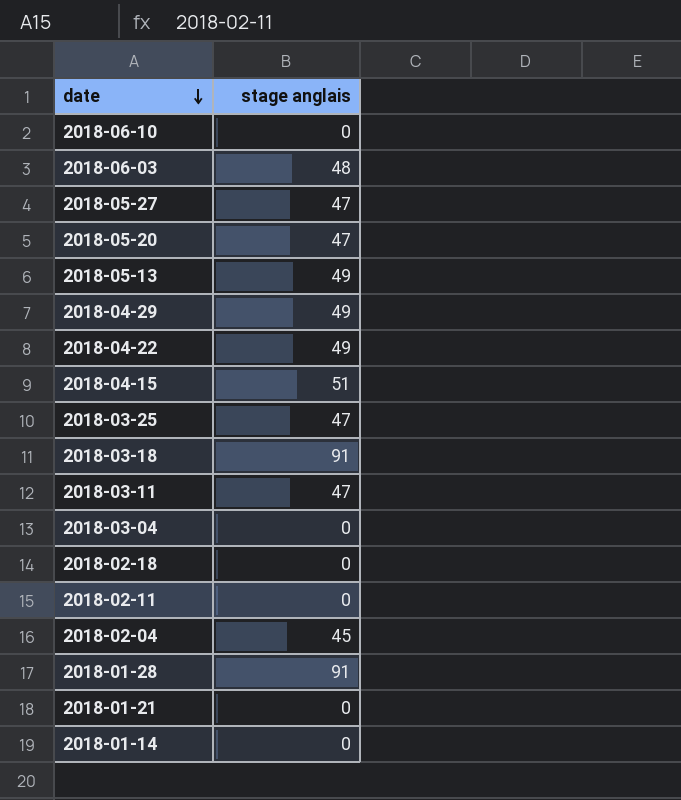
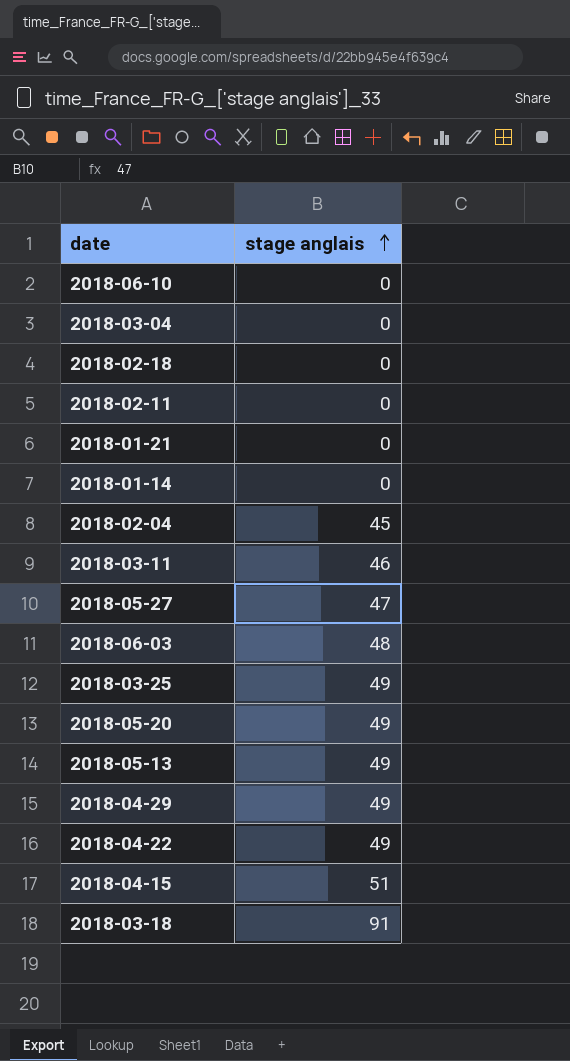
row order: date descending -> stage anglais ascending
row 2018-01-28: 91 -> none
2018-03-11 | stage anglais: 47 -> 46
2018-03-25 | stage anglais: 47 -> 49
2018-05-20 | stage anglais: 47 -> 49

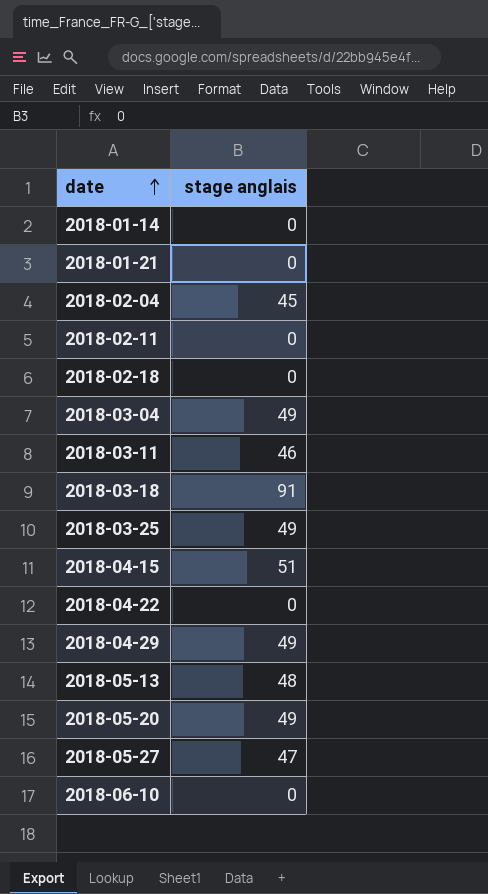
row order: stage anglais ascending -> date ascending
row 2018-06-03: 48 -> none
2018-03-04 | stage anglais: 0 -> 49
2018-04-22 | stage anglais: 49 -> 0
2018-05-13 | stage anglais: 49 -> 48

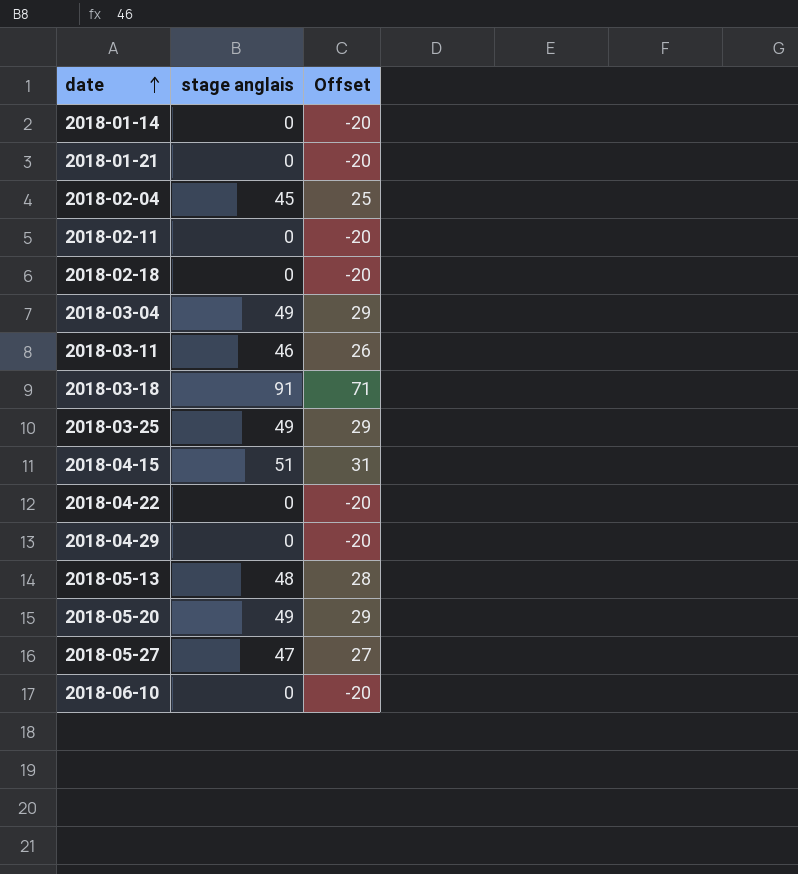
column Offset | formula: none -> [stage anglais] - 20
2018-04-29 | stage anglais: 49 -> 0

